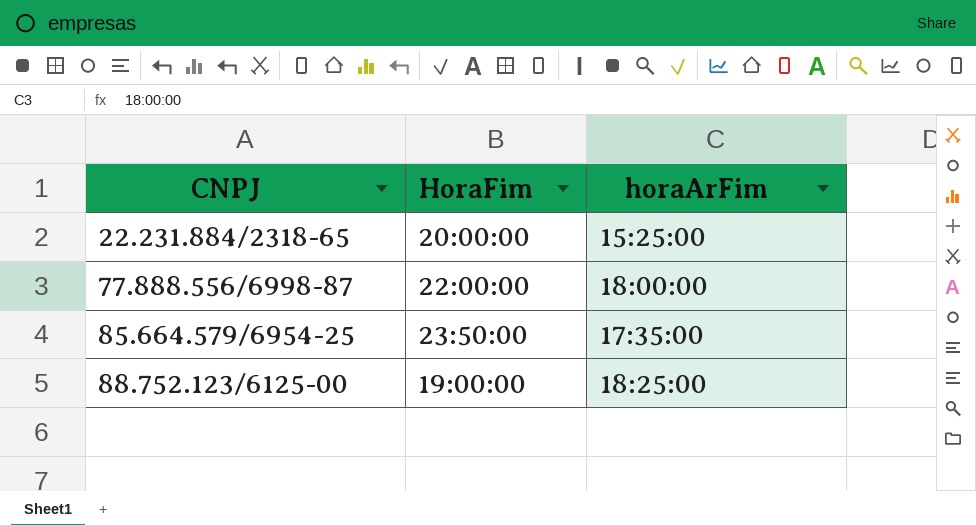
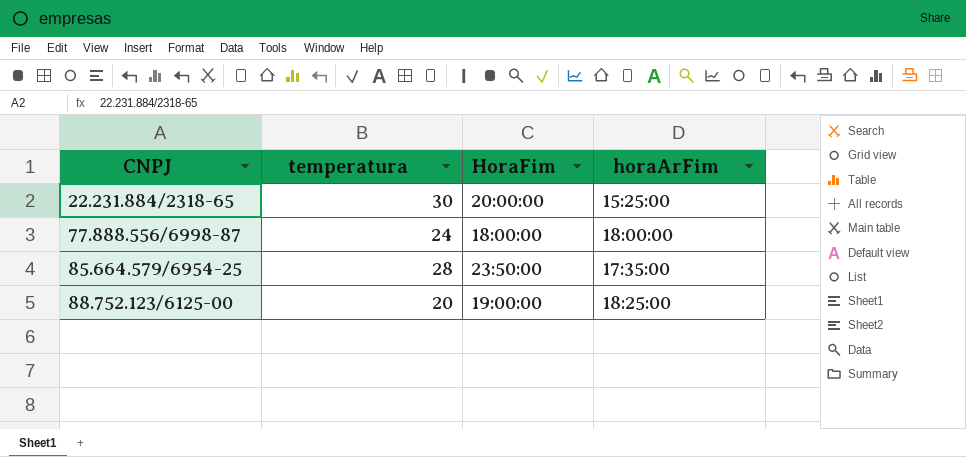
column temperatura | position: none -> 2
77.888.556/6998-87 | HoraFim: 22:00:00 -> 18:00:00

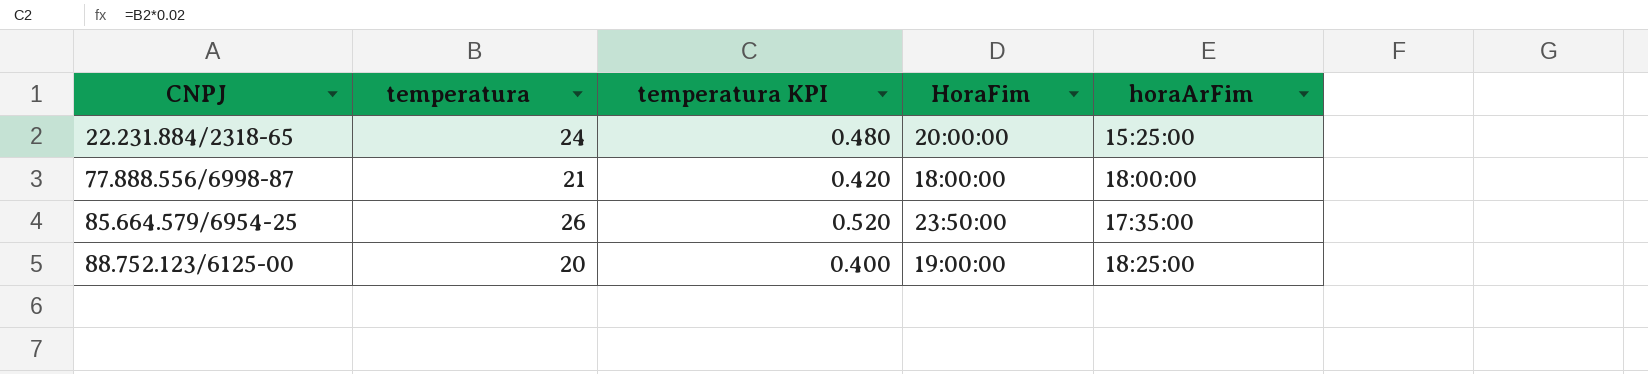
column temperatura KPI | formula: none -> [temperatura] * 0.02
22.231.884/2318-65 | temperatura: 30 -> 24
77.888.556/6998-87 | temperatura: 24 -> 21
85.664.579/6954-25 | temperatura: 28 -> 26

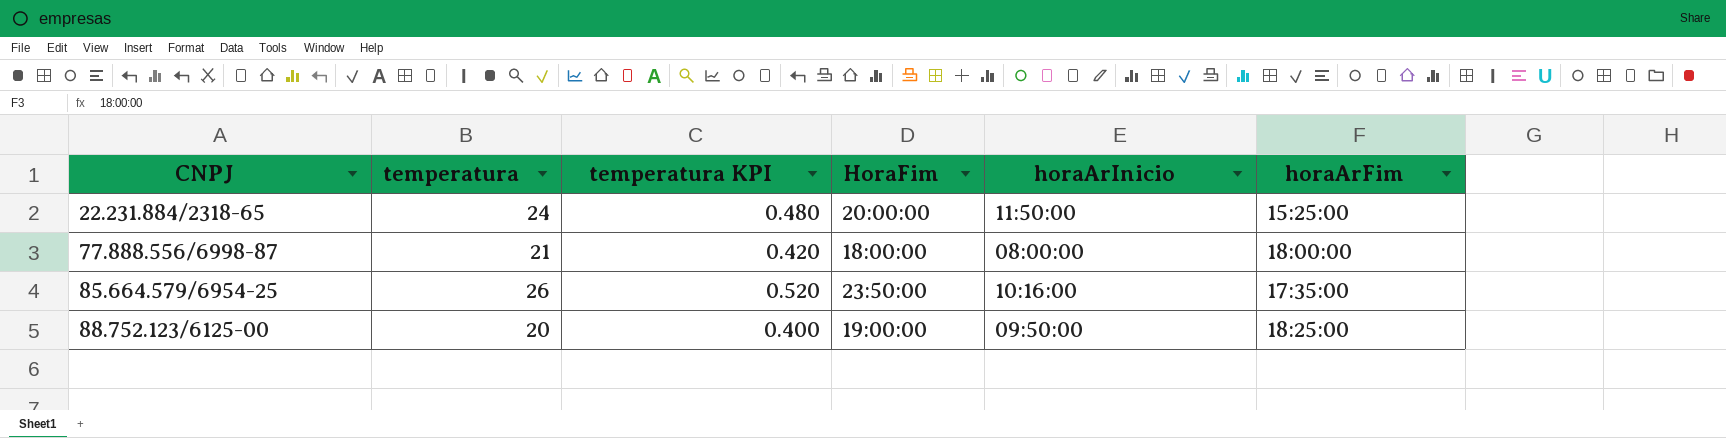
column horaArInicio | position: none -> 5

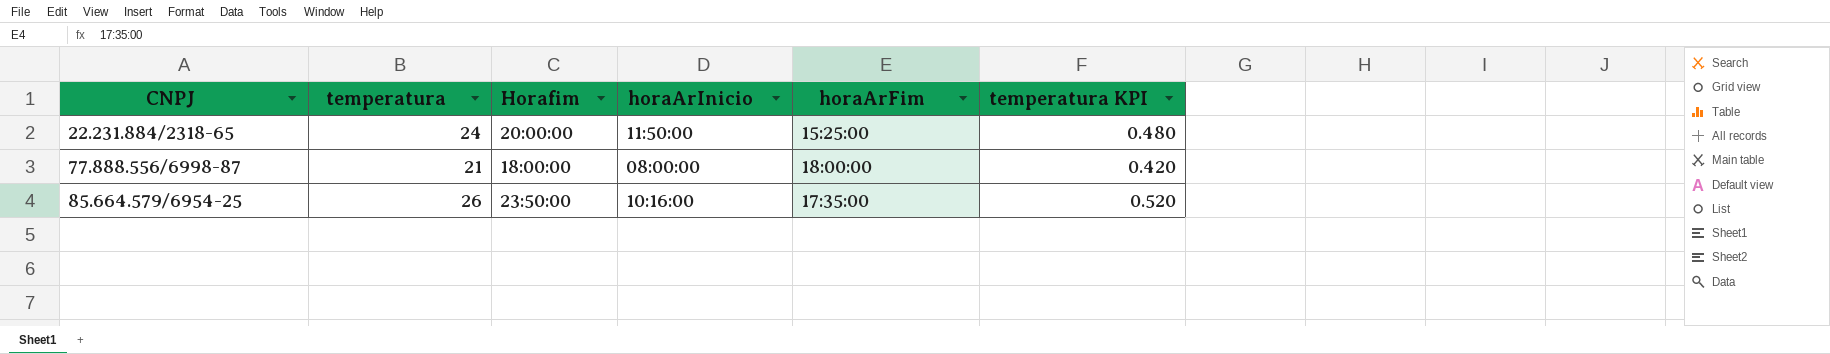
column name: HoraFim -> Horafim
column temperatura KPI | position: 3 -> 6
row 88.752.123/6125-00: 20 | 0.400 | 19:00:00 | 09:50:00 | 18:25:00 -> none

